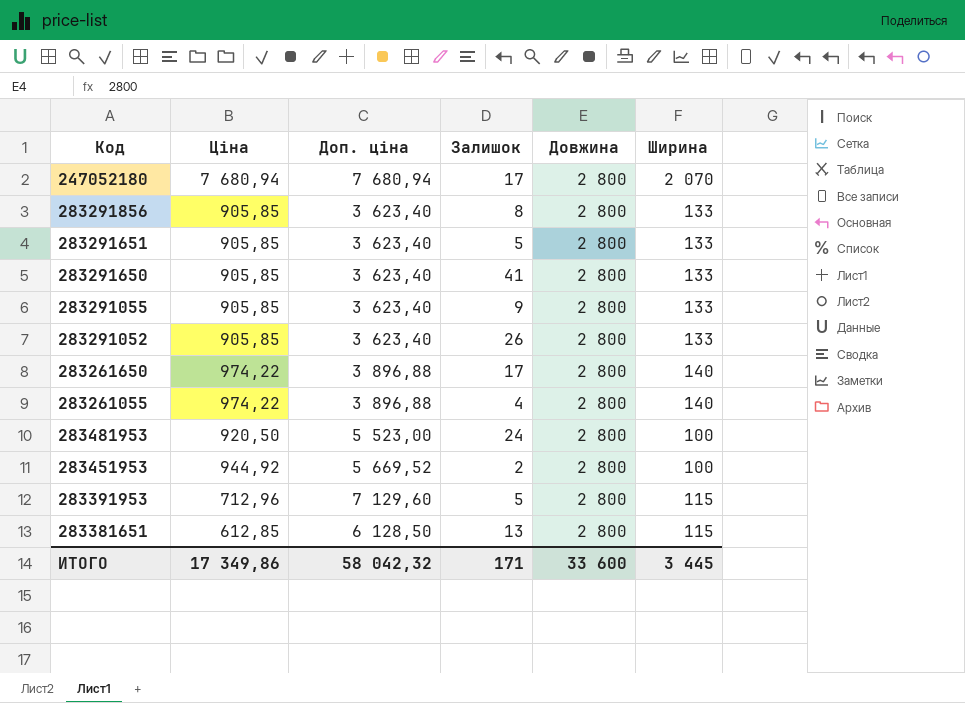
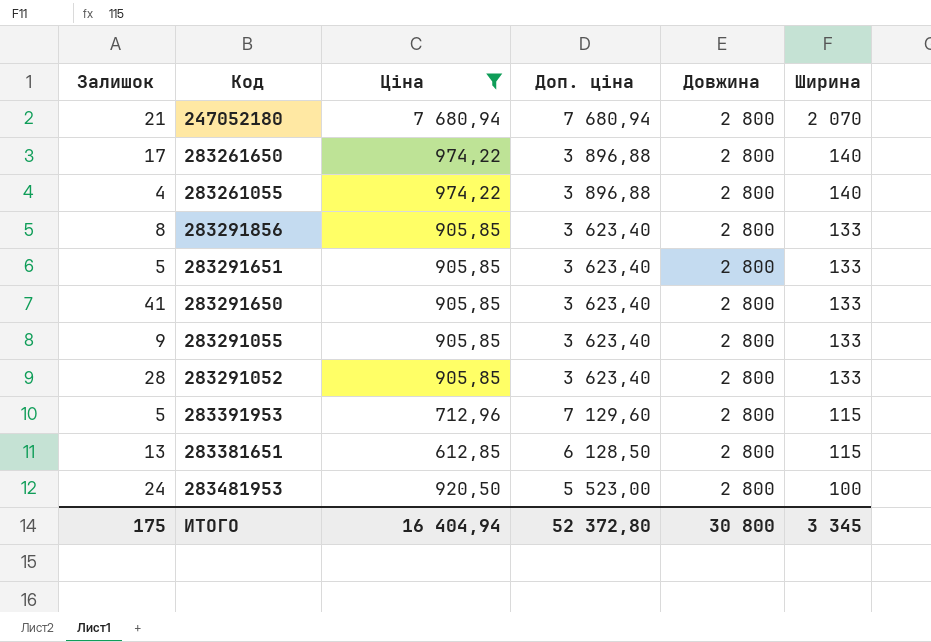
filter: none -> Ціна != 944,92
row order: none -> Ширина descending
column Залишок | position: 4 -> 1
247052180 | Залишок: 17 -> 21
283291052 | Залишок: 26 -> 28
ИТОГО | Залишок: 171 -> 175
ИТОГО | Ціна: 17 349,86 -> 16 404,94
ИТОГО | Доп. ціна: 58 042,32 -> 52 372,80
ИТОГО | Довжина: 33 600 -> 30 800
ИТОГО | Ширина: 3 445 -> 3 345

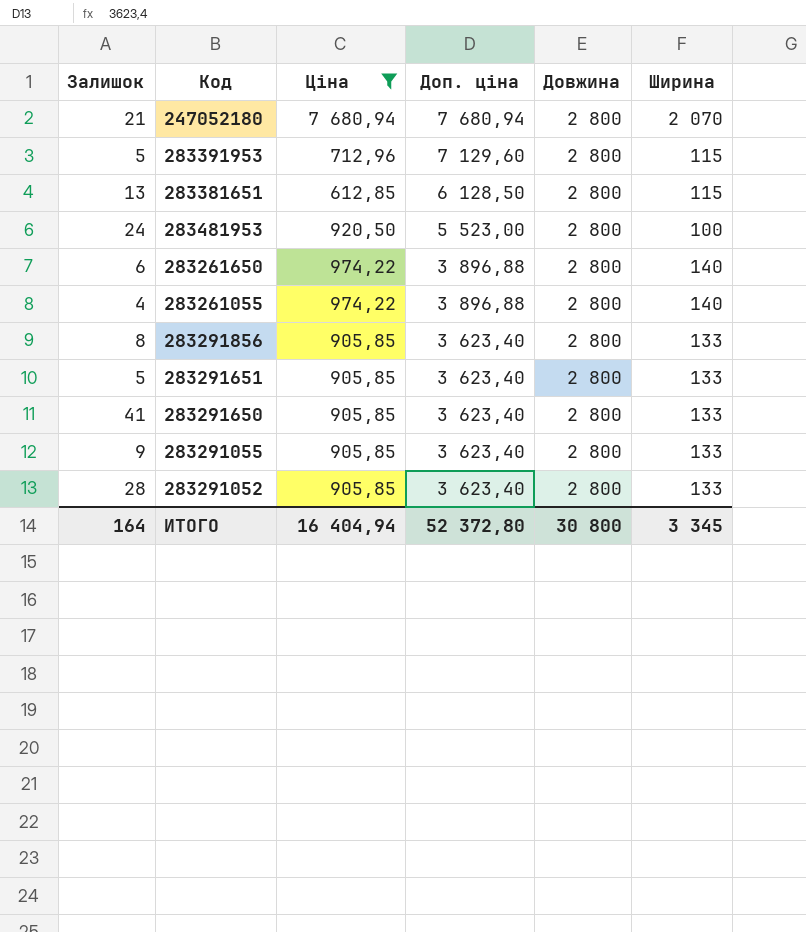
row order: Ширина descending -> Доп. ціна descending
283261650 | Залишок: 17 -> 6
ИТОГО | Залишок: 175 -> 164

